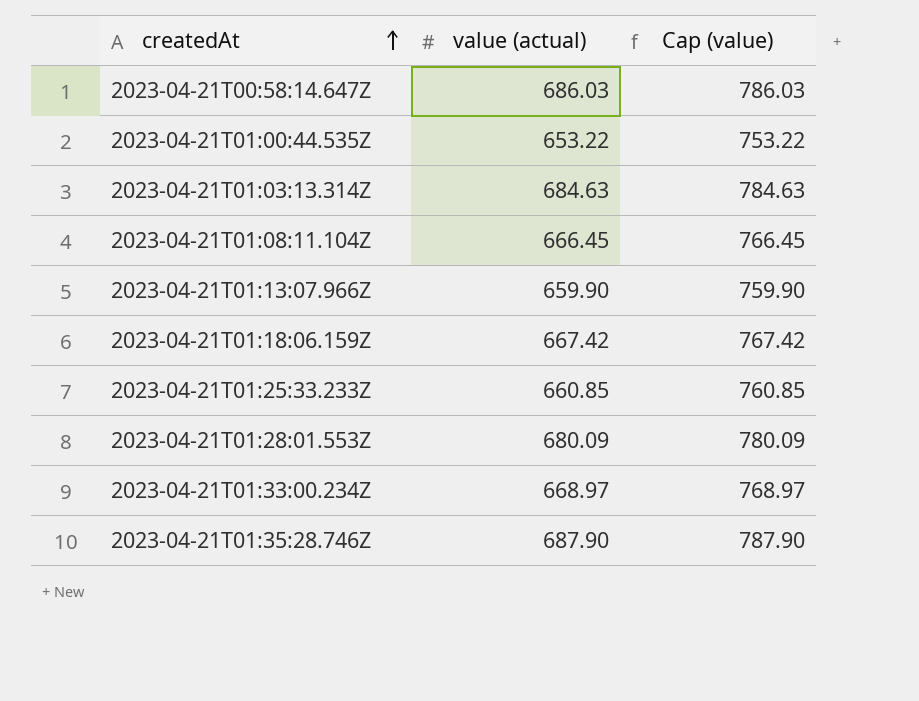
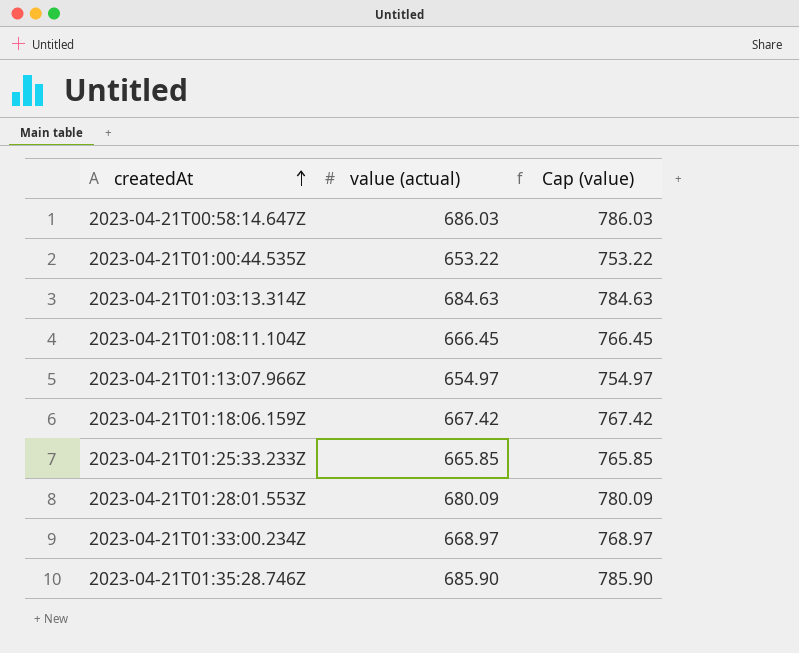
2023-04-21T01:13:07.966Z | value (actual): 659.90 -> 654.97
2023-04-21T01:13:07.966Z | Cap (value): 759.90 -> 754.97
2023-04-21T01:25:33.233Z | value (actual): 660.85 -> 665.85
2023-04-21T01:25:33.233Z | Cap (value): 760.85 -> 765.85
2023-04-21T01:35:28.746Z | value (actual): 687.90 -> 685.90
2023-04-21T01:35:28.746Z | Cap (value): 787.90 -> 785.90

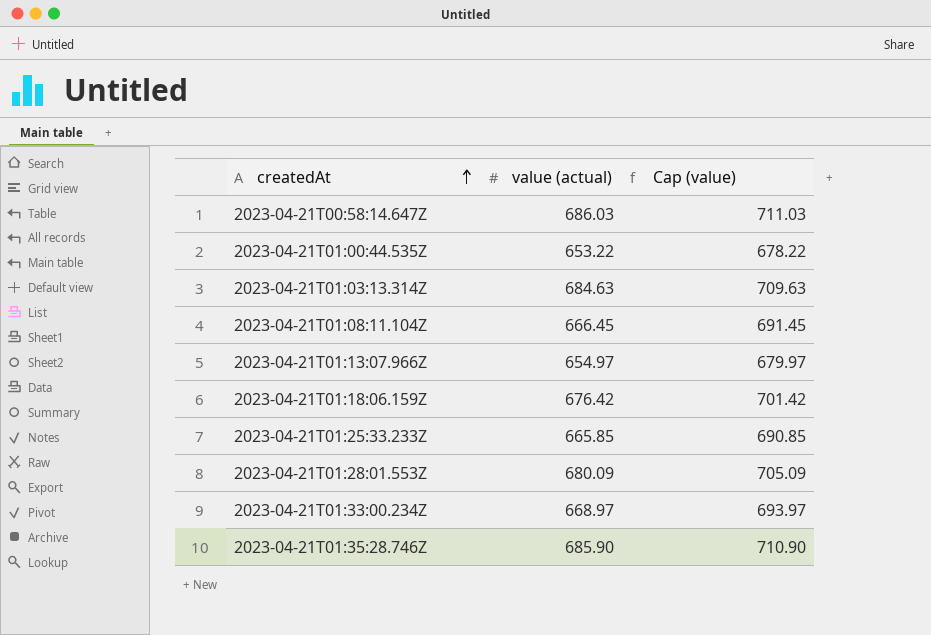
column Cap (value) | formula: [value (actual)] + 100 -> [value (actual)] + 25
2023-04-21T01:18:06.159Z | value (actual): 667.42 -> 676.42

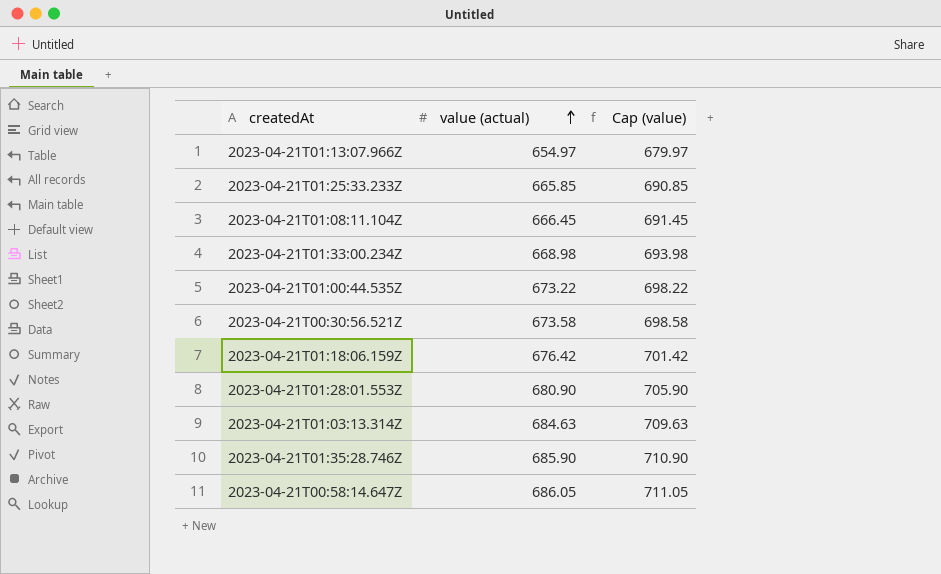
row order: createdAt ascending -> value (actual) ascending
2023-04-21T01:33:00.234Z | value (actual): 668.97 -> 668.98
2023-04-21T01:33:00.234Z | Cap (value): 693.97 -> 693.98
2023-04-21T01:00:44.535Z | value (actual): 653.22 -> 673.22
2023-04-21T01:00:44.535Z | Cap (value): 678.22 -> 698.22
row 2023-04-21T00:30:56.521Z: none -> 673.58 | 698.58
2023-04-21T01:28:01.553Z | value (actual): 680.09 -> 680.90
2023-04-21T01:28:01.553Z | Cap (value): 705.09 -> 705.90
2023-04-21T00:58:14.647Z | value (actual): 686.03 -> 686.05
2023-04-21T00:58:14.647Z | Cap (value): 711.03 -> 711.05

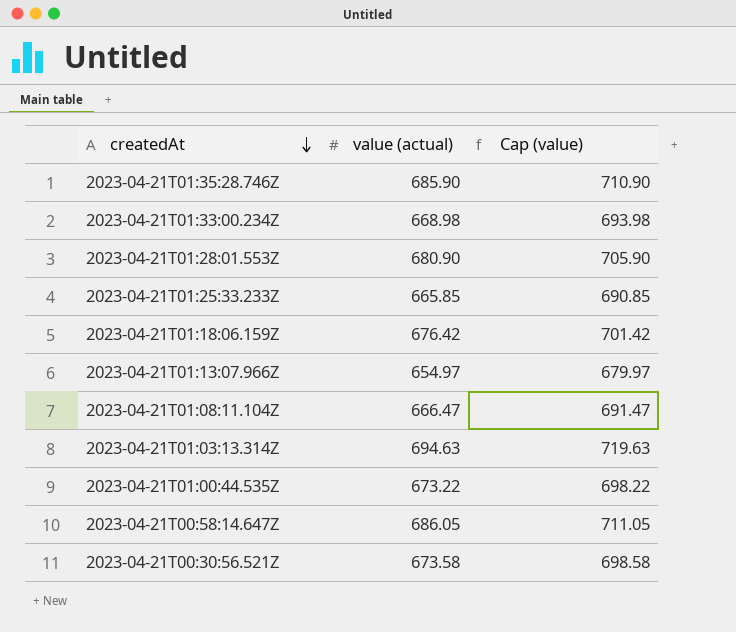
row order: value (actual) ascending -> createdAt descending
2023-04-21T01:08:11.104Z | value (actual): 666.45 -> 666.47
2023-04-21T01:08:11.104Z | Cap (value): 691.45 -> 691.47
2023-04-21T01:03:13.314Z | value (actual): 684.63 -> 694.63
2023-04-21T01:03:13.314Z | Cap (value): 709.63 -> 719.63

